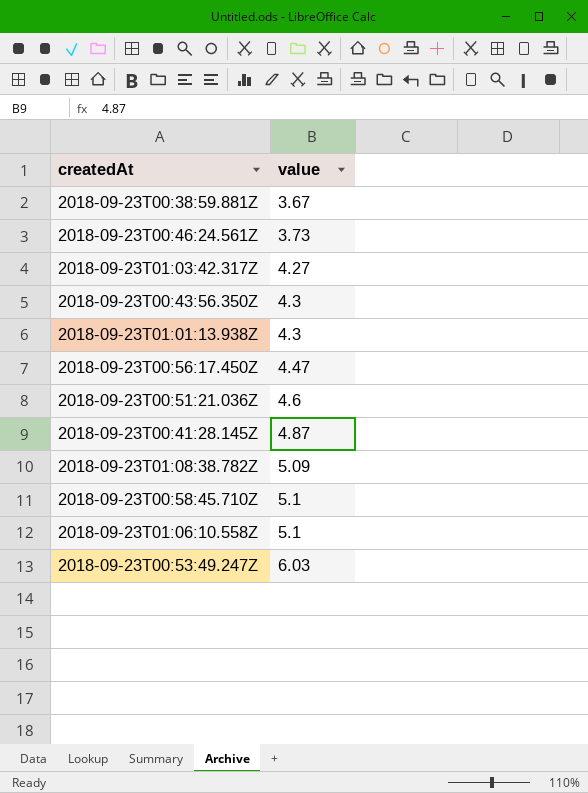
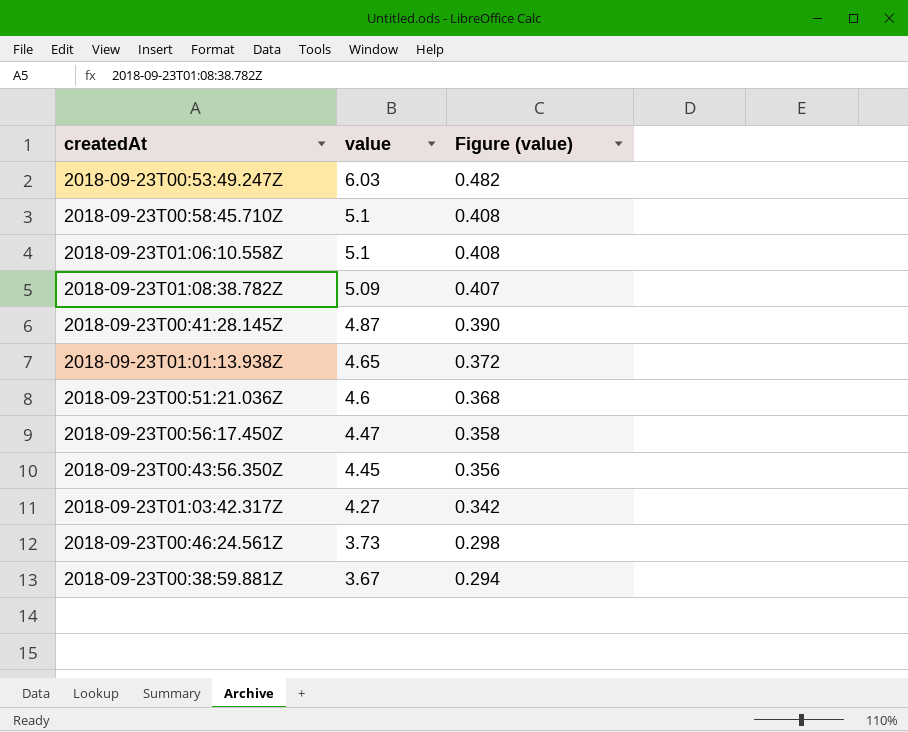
row order: value ascending -> value descending
column Figure (value) | formula: none -> [value] * 0.08
2018-09-23T01:01:13.938Z | value: 4.3 -> 4.65
2018-09-23T00:43:56.350Z | value: 4.3 -> 4.45

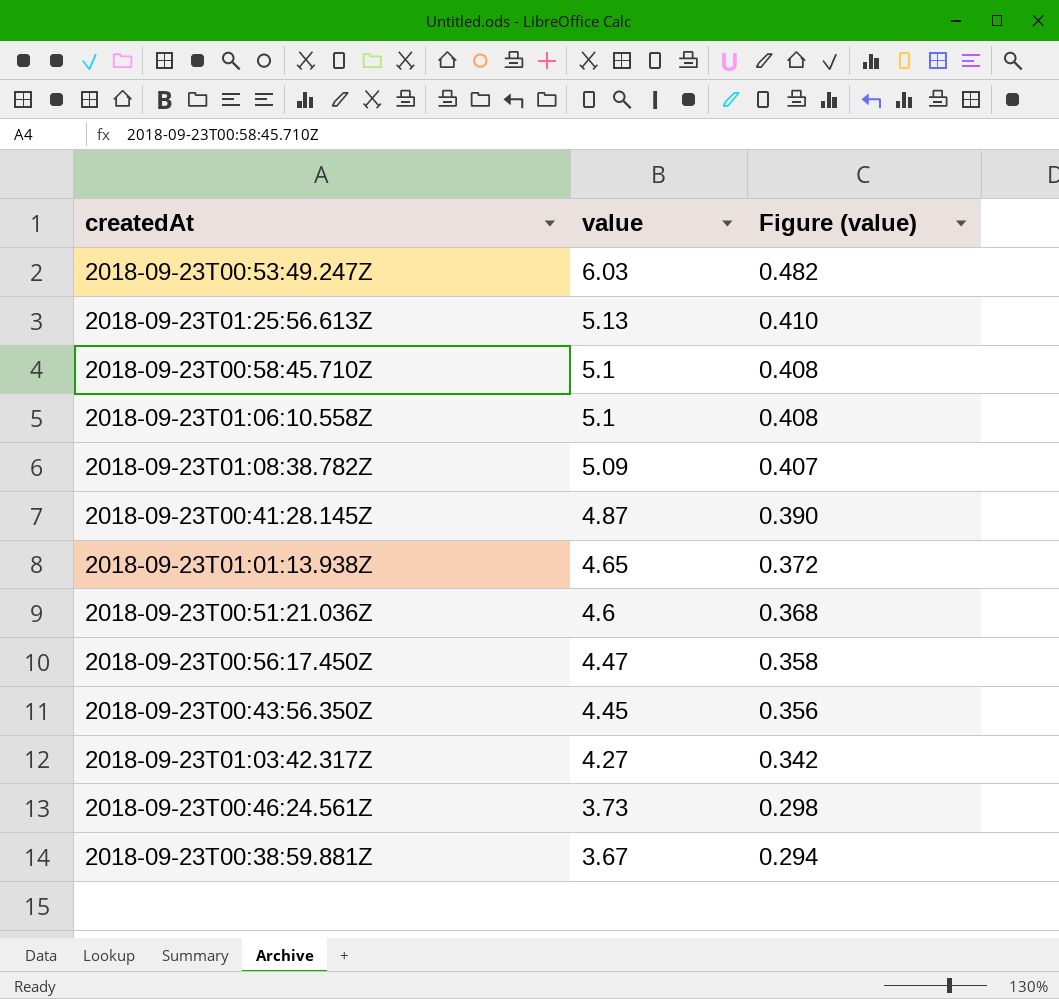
row 2018-09-23T01:25:56.613Z: none -> 5.13 | 0.410

